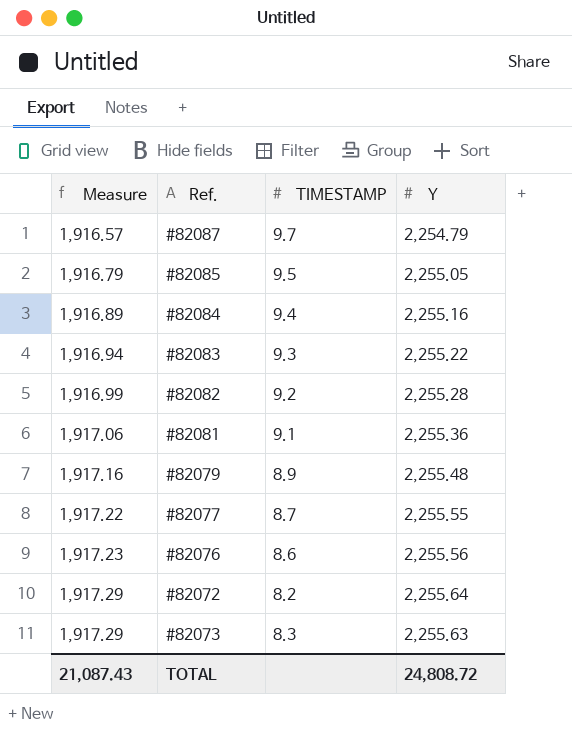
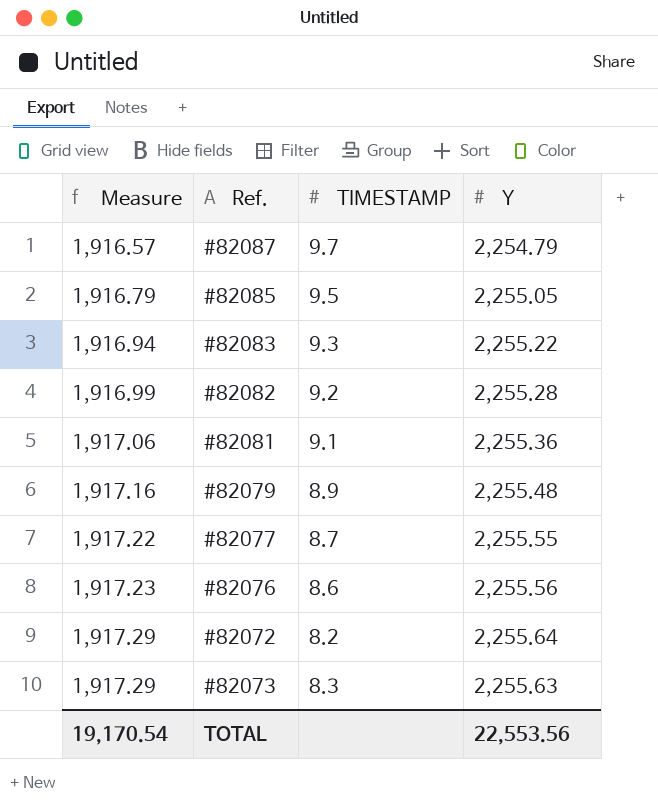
row #82084: 1,916.89 | 9.4 | 2,255.16 -> none
TOTAL | Measure: 21,087.43 -> 19,170.54
TOTAL | Y: 24,808.72 -> 22,553.56

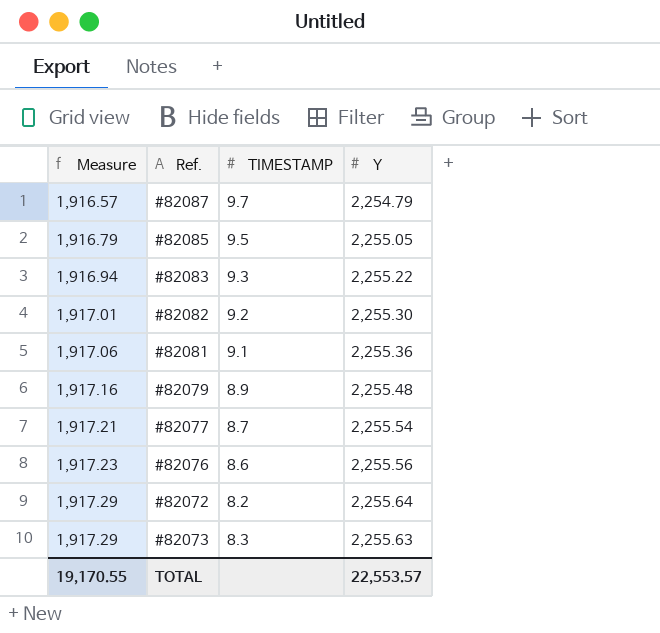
#82082 | Measure: 1,916.99 -> 1,917.01
#82082 | Y: 2,255.28 -> 2,255.30
#82077 | Measure: 1,917.22 -> 1,917.21
#82077 | Y: 2,255.55 -> 2,255.54
TOTAL | Measure: 19,170.54 -> 19,170.55
TOTAL | Y: 22,553.56 -> 22,553.57

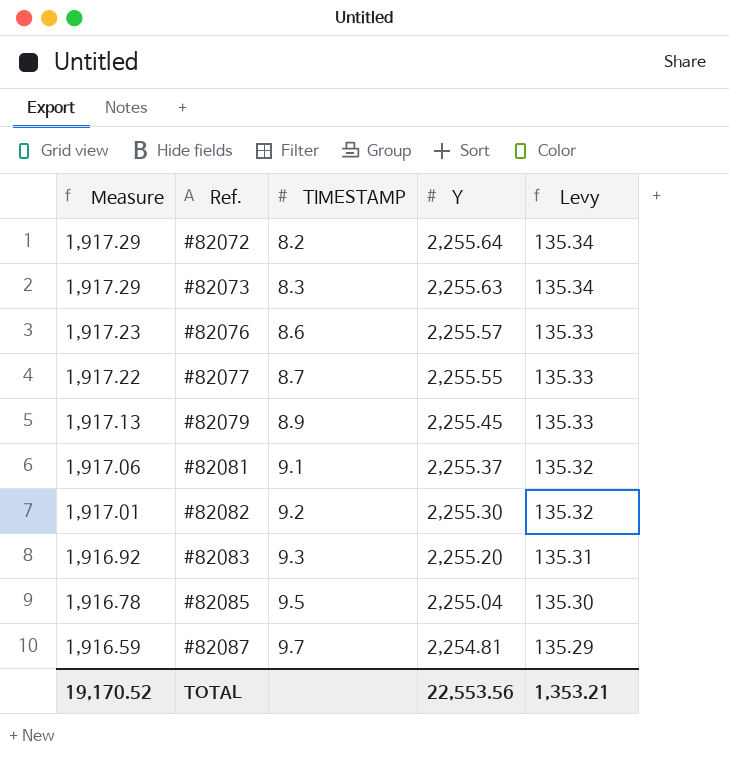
row order: Measure ascending -> Measure descending
column Levy | formula: none -> [Y] * 0.06
#82076 | Y: 2,255.56 -> 2,255.57
#82077 | Measure: 1,917.21 -> 1,917.22
#82077 | Y: 2,255.54 -> 2,255.55
#82079 | Measure: 1,917.16 -> 1,917.13
#82079 | Y: 2,255.48 -> 2,255.45
#82081 | Y: 2,255.36 -> 2,255.37
#82083 | Measure: 1,916.94 -> 1,916.92
#82083 | Y: 2,255.22 -> 2,255.20
#82085 | Measure: 1,916.79 -> 1,916.78
#82085 | Y: 2,255.05 -> 2,255.04
#82087 | Measure: 1,916.57 -> 1,916.59
#82087 | Y: 2,254.79 -> 2,254.81
TOTAL | Measure: 19,170.55 -> 19,170.52
TOTAL | Y: 22,553.57 -> 22,553.56

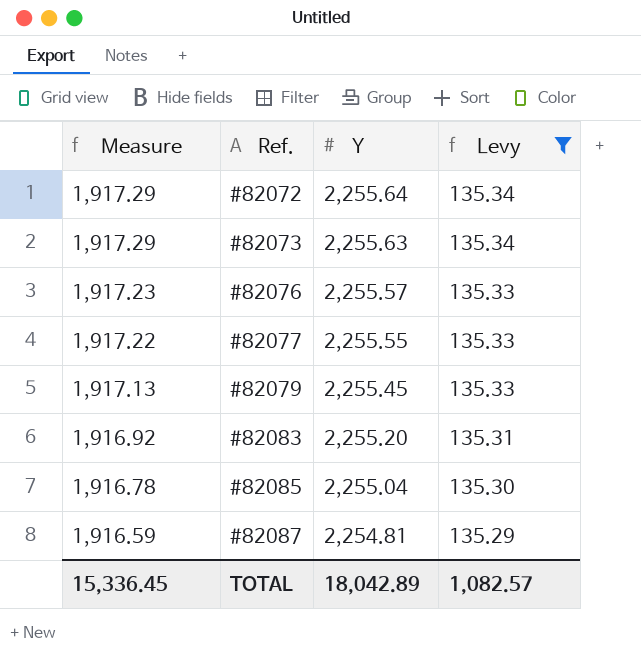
filter: none -> Levy != 135.32
column TIMESTAMP | position: 3 -> none
TOTAL | Measure: 19,170.52 -> 15,336.45
TOTAL | Y: 22,553.56 -> 18,042.89
TOTAL | Levy: 1,353.21 -> 1,082.57

